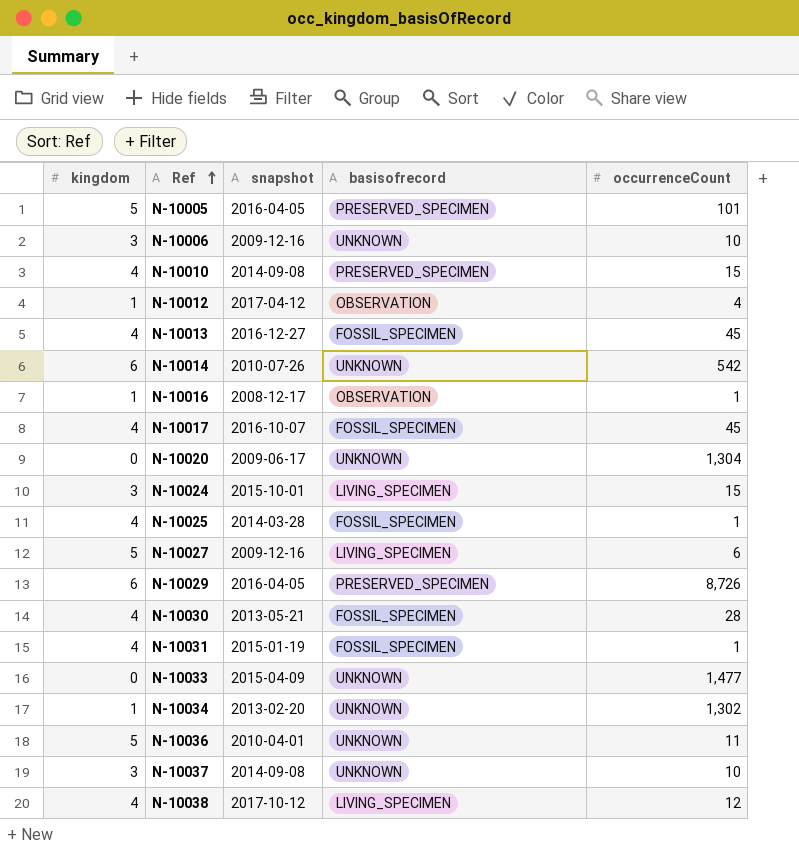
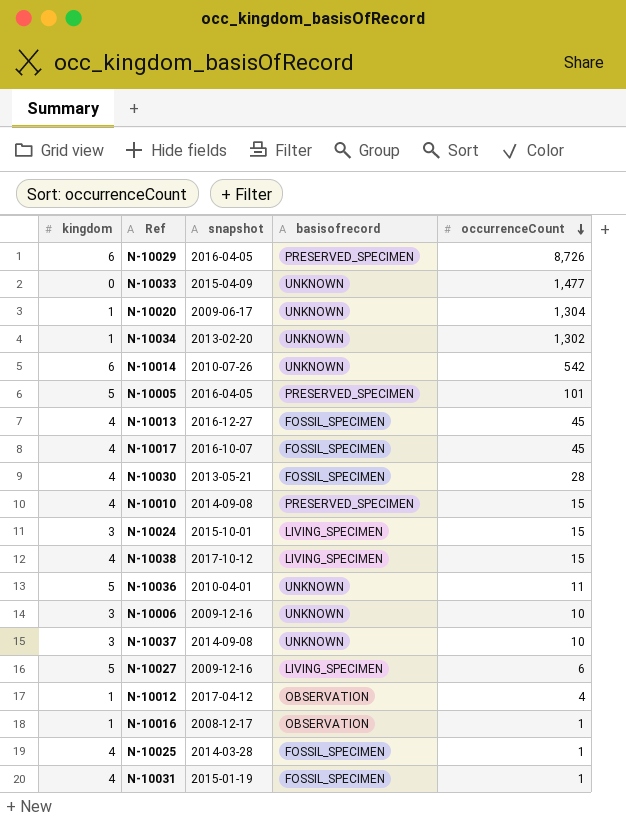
row order: Ref ascending -> occurrenceCount descending
N-10020 | kingdom: 0 -> 1
N-10038 | occurrenceCount: 12 -> 15

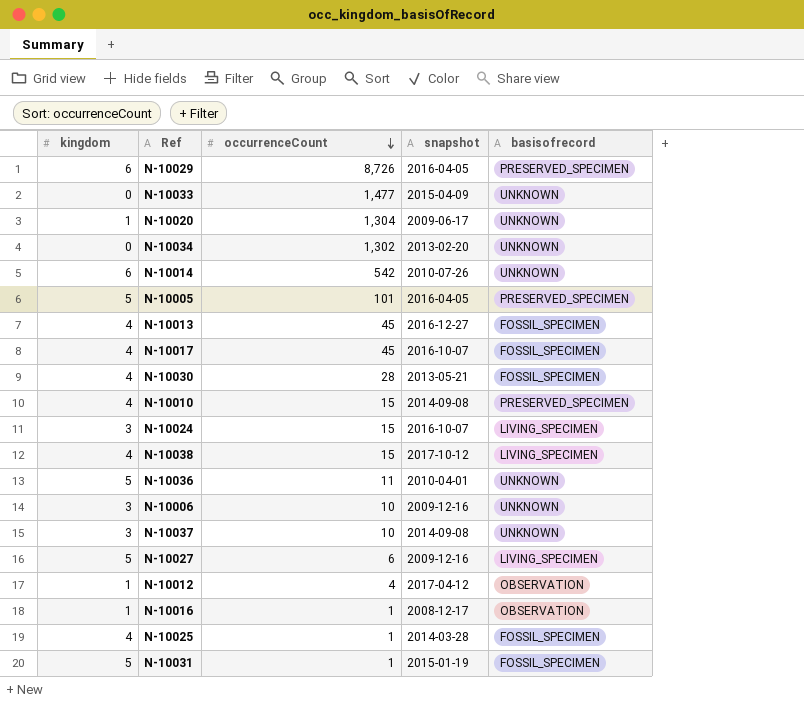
column occurrenceCount | position: 5 -> 3
N-10034 | kingdom: 1 -> 0
N-10024 | snapshot: 2015-10-01 -> 2016-10-07
N-10031 | kingdom: 4 -> 5

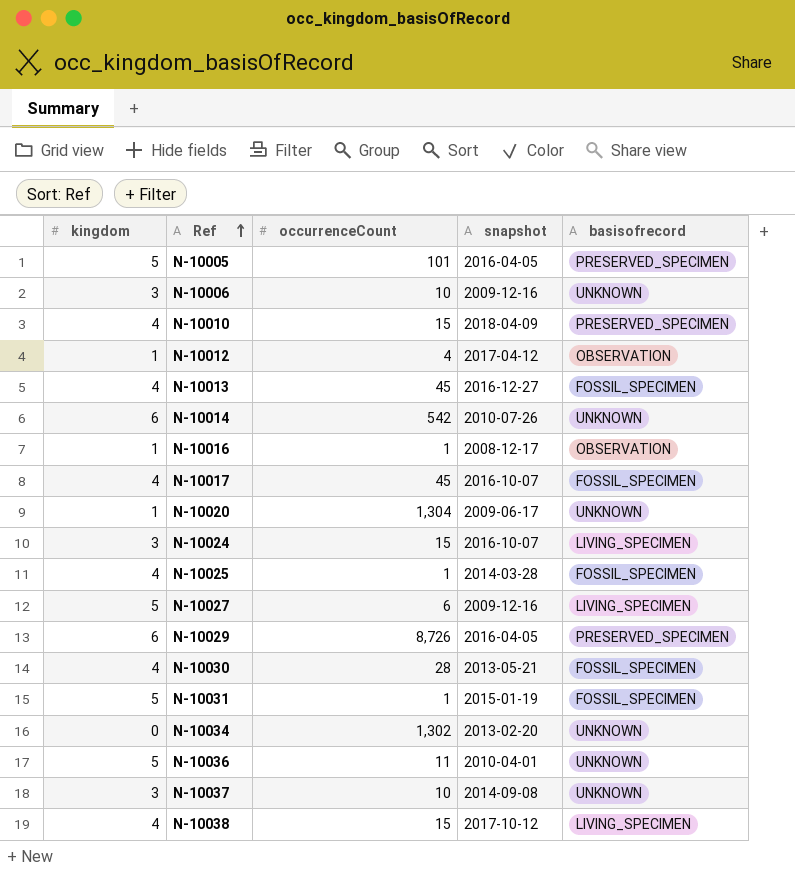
row order: occurrenceCount descending -> Ref ascending
row N-10033: 0 | 1,477 | 2015-04-09 | UNKNOWN -> none
N-10010 | snapshot: 2014-09-08 -> 2018-04-09

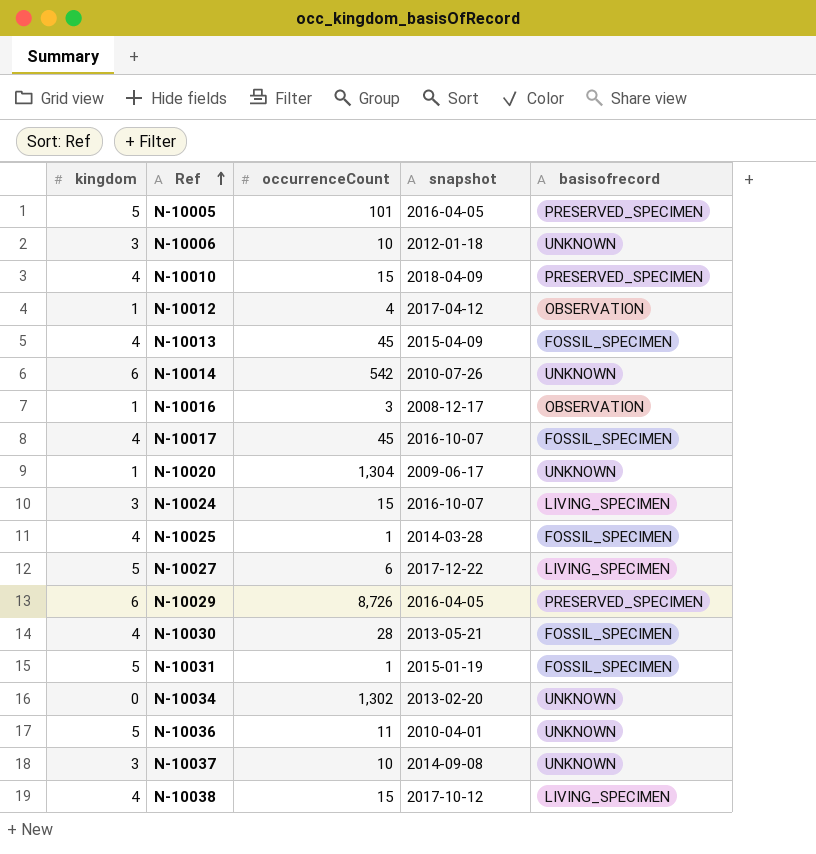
N-10006 | snapshot: 2009-12-16 -> 2012-01-18
N-10013 | snapshot: 2016-12-27 -> 2015-04-09
N-10016 | occurrenceCount: 1 -> 3
N-10027 | snapshot: 2009-12-16 -> 2017-12-22

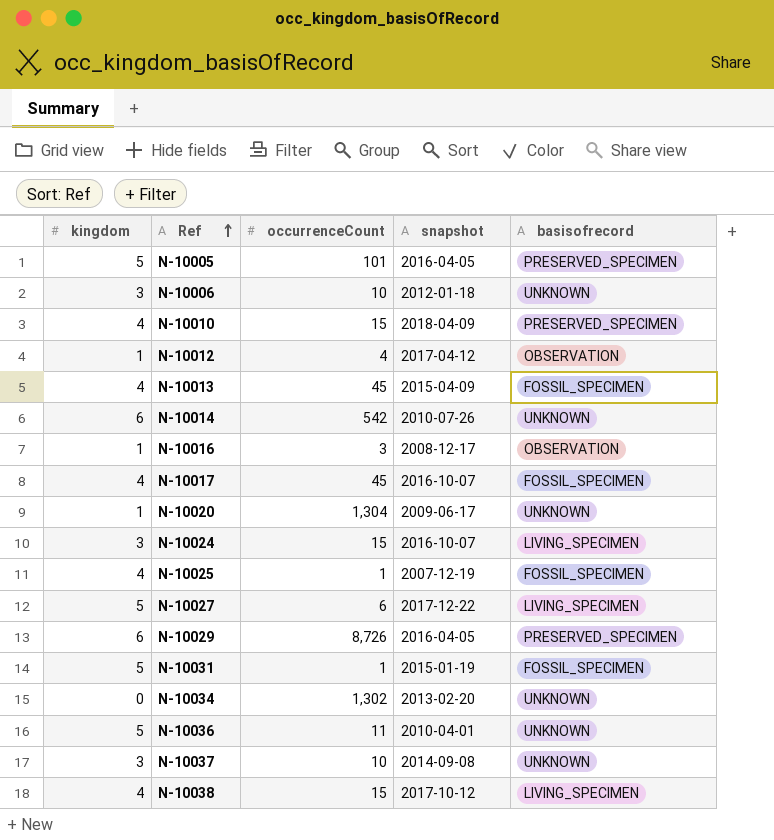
row N-10030: 4 | 28 | 2013-05-21 | FOSSIL_SPECIMEN -> none
N-10025 | snapshot: 2014-03-28 -> 2007-12-19

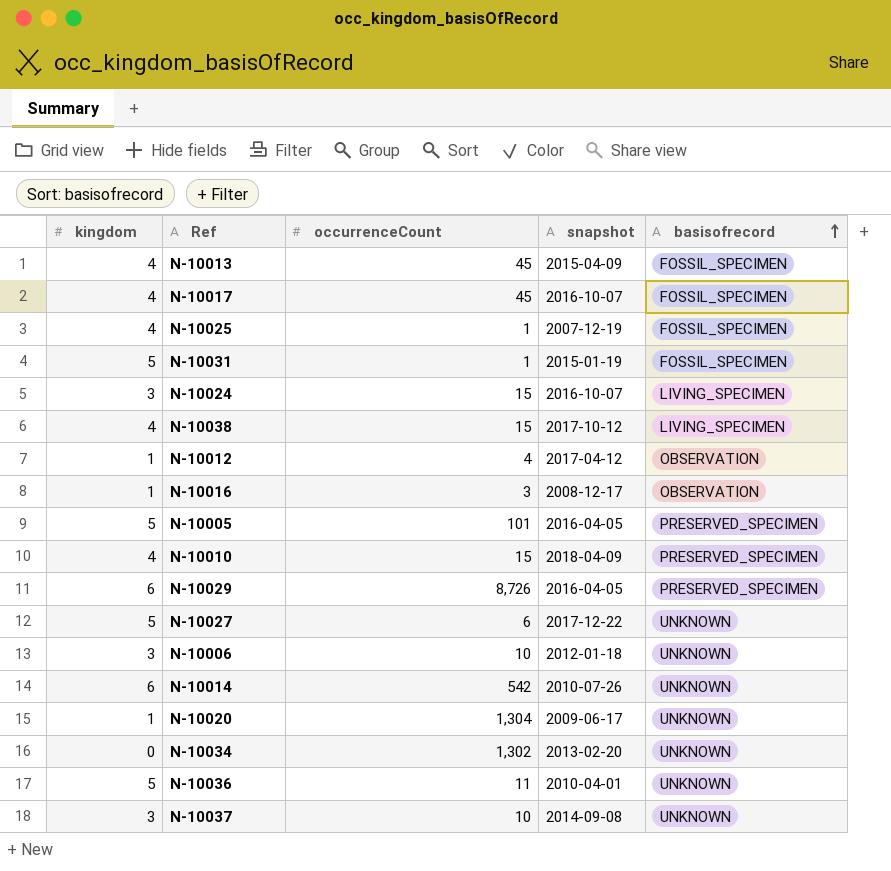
row order: Ref ascending -> basisofrecord ascending
N-10027 | basisofrecord: LIVING_SPECIMEN -> UNKNOWN

